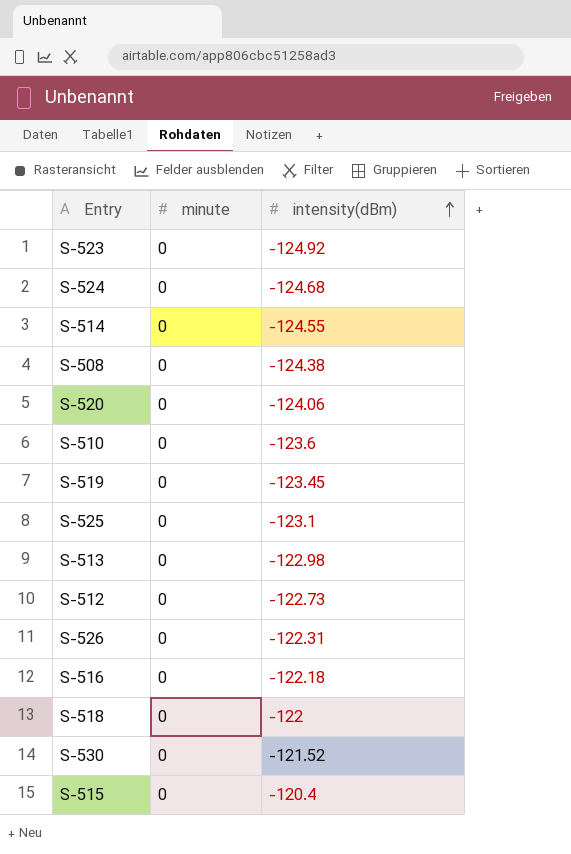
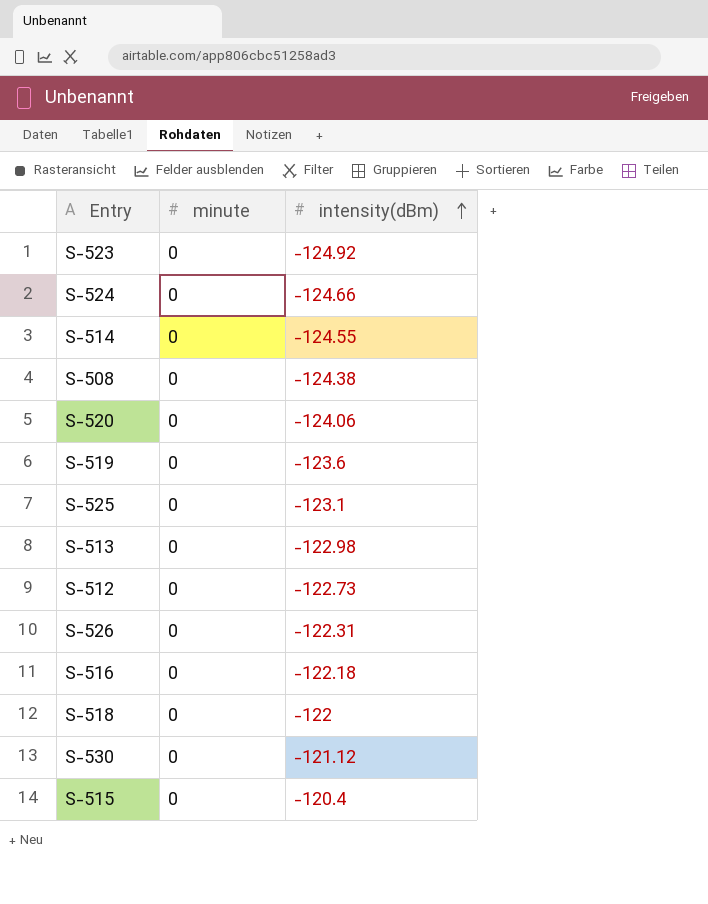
row S-510: 0 | -123.6 -> none
S-524 | intensity(dBm): -124.68 -> -124.66
S-519 | intensity(dBm): -123.45 -> -123.6
S-530 | intensity(dBm): -121.52 -> -121.12

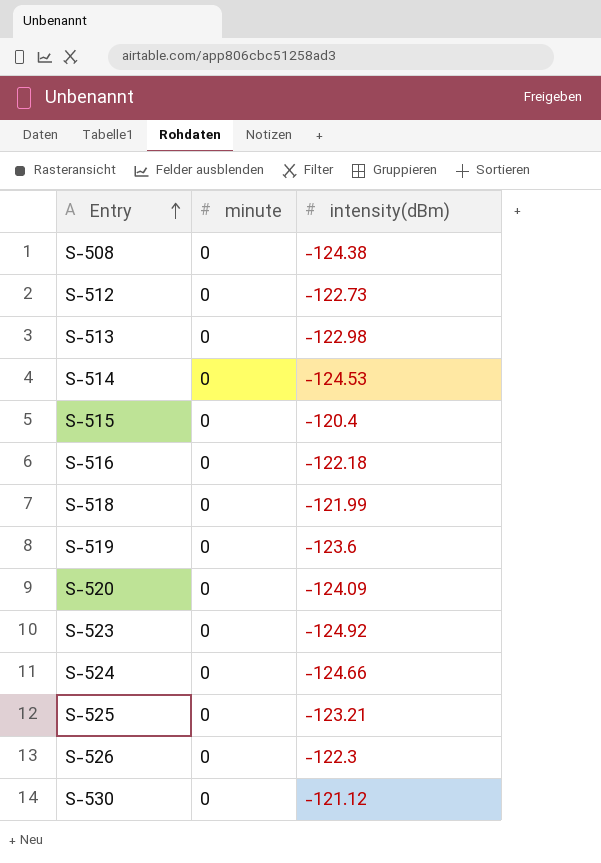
row order: intensity(dBm) ascending -> Entry ascending
S-514 | intensity(dBm): -124.55 -> -124.53
S-518 | intensity(dBm): -122 -> -121.99
S-520 | intensity(dBm): -124.06 -> -124.09
S-525 | intensity(dBm): -123.1 -> -123.21
S-526 | intensity(dBm): -122.31 -> -122.3

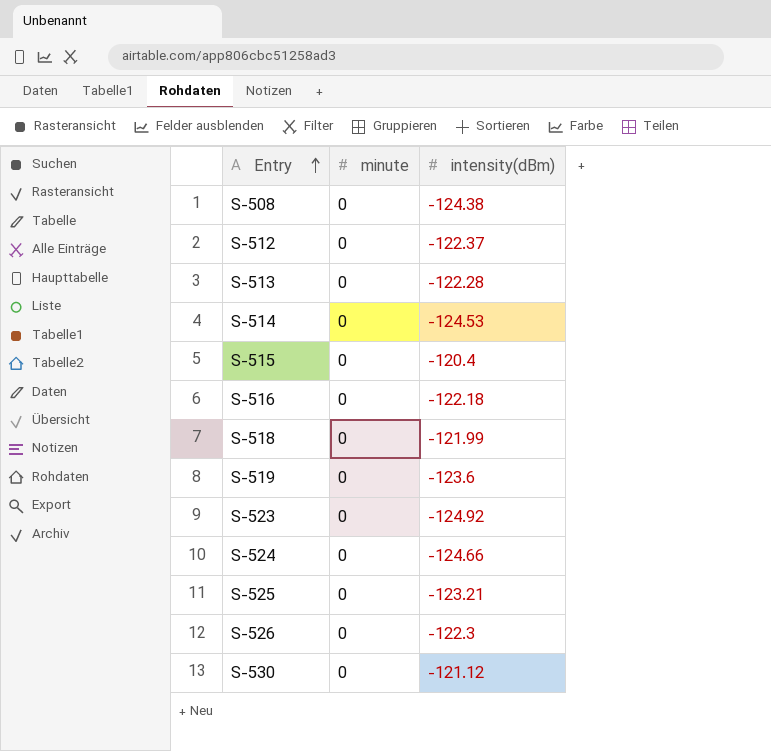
row S-520: 0 | -124.09 -> none
S-512 | intensity(dBm): -122.73 -> -122.37
S-513 | intensity(dBm): -122.98 -> -122.28

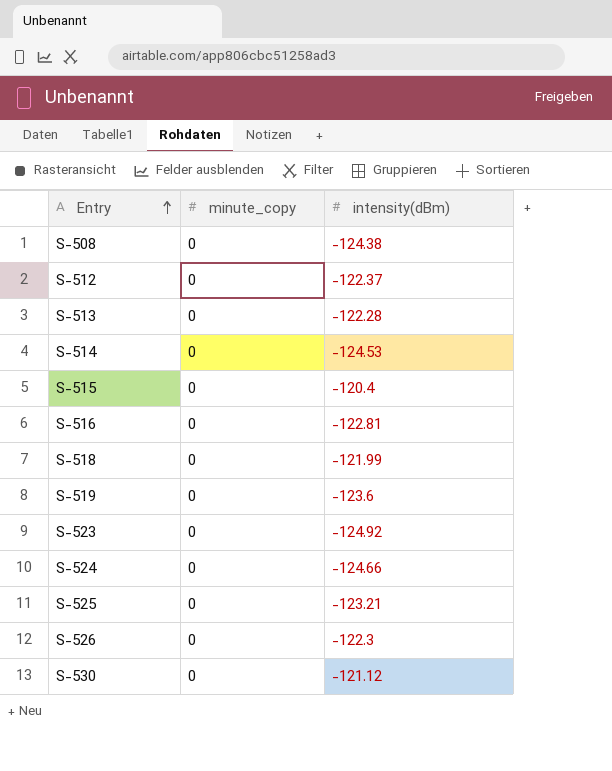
column name: minute -> minute_copy
S-516 | intensity(dBm): -122.18 -> -122.81

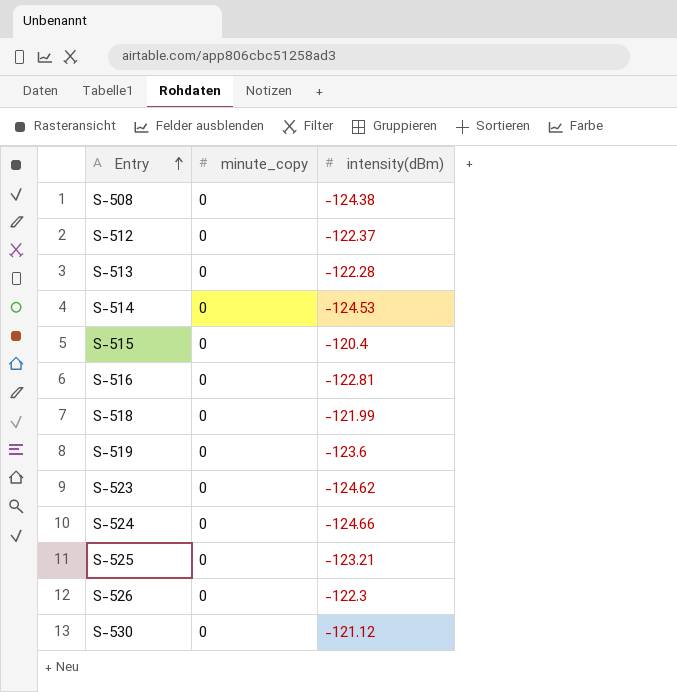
S-523 | intensity(dBm): -124.92 -> -124.62

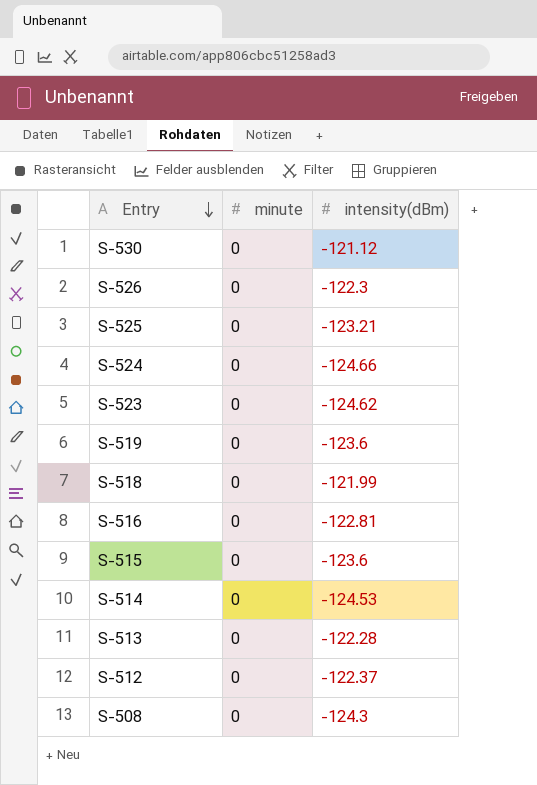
row order: Entry ascending -> Entry descending
column name: minute_copy -> minute
S-515 | intensity(dBm): -120.4 -> -123.6
S-508 | intensity(dBm): -124.38 -> -124.3

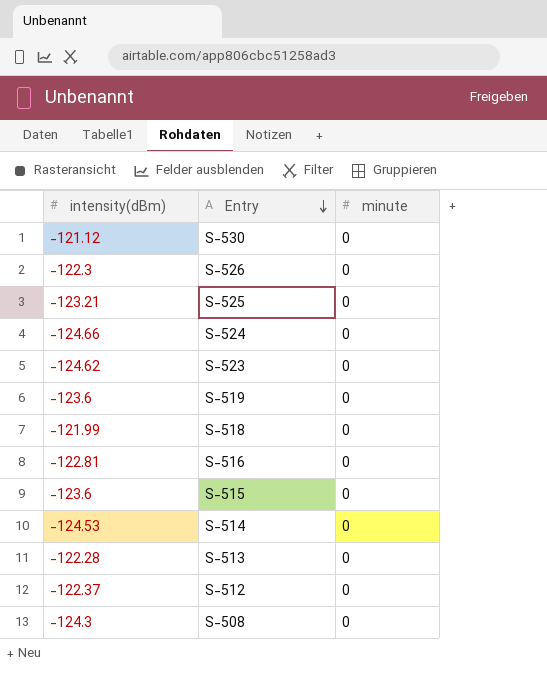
column intensity(dBm) | position: 3 -> 1

